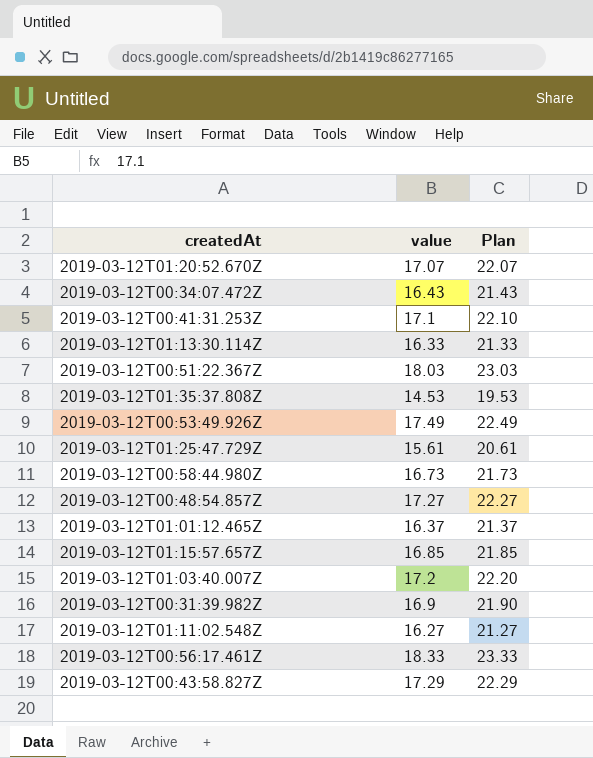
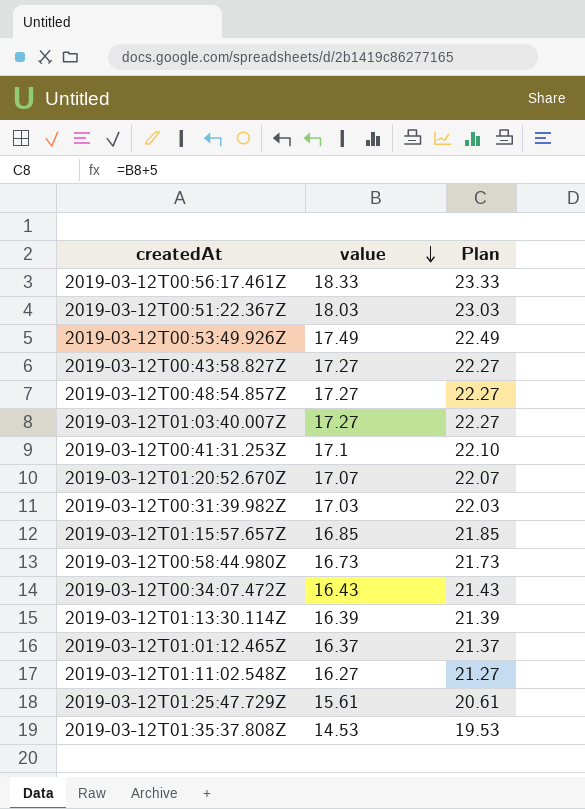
row order: none -> value descending
2019-03-12T00:43:58.827Z | value: 17.29 -> 17.27
2019-03-12T00:43:58.827Z | Plan: 22.29 -> 22.27
2019-03-12T01:03:40.007Z | value: 17.2 -> 17.27
2019-03-12T01:03:40.007Z | Plan: 22.20 -> 22.27
2019-03-12T00:31:39.982Z | value: 16.9 -> 17.03
2019-03-12T00:31:39.982Z | Plan: 21.90 -> 22.03
2019-03-12T01:13:30.114Z | value: 16.33 -> 16.39
2019-03-12T01:13:30.114Z | Plan: 21.33 -> 21.39

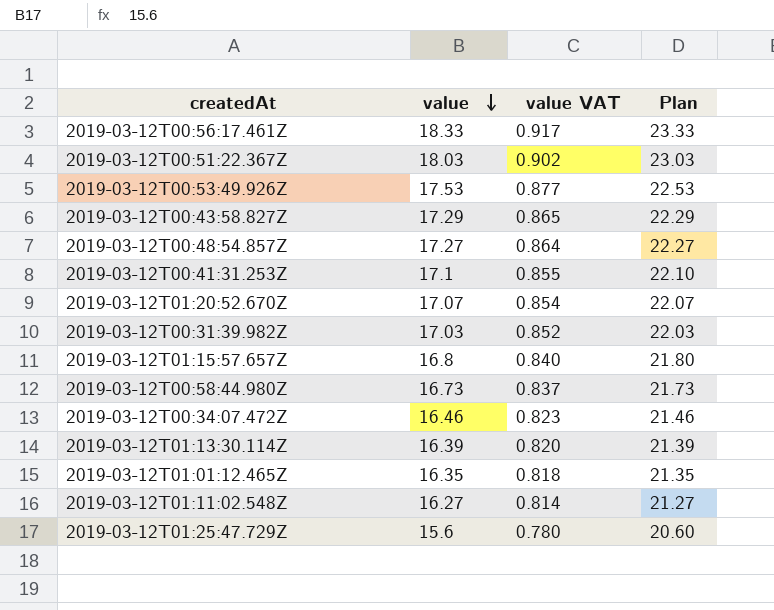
column value VAT | formula: none -> [value] * 0.05
row 2019-03-12T01:03:40.007Z: 17.27 | 22.27 -> none
row 2019-03-12T01:35:37.808Z: 14.53 | 19.53 -> none
2019-03-12T00:53:49.926Z | value: 17.49 -> 17.53
2019-03-12T00:53:49.926Z | Plan: 22.49 -> 22.53
2019-03-12T00:43:58.827Z | value: 17.27 -> 17.29
2019-03-12T00:43:58.827Z | Plan: 22.27 -> 22.29
2019-03-12T01:15:57.657Z | value: 16.85 -> 16.8
2019-03-12T01:15:57.657Z | Plan: 21.85 -> 21.80
2019-03-12T00:34:07.472Z | value: 16.43 -> 16.46
2019-03-12T00:34:07.472Z | Plan: 21.43 -> 21.46
2019-03-12T01:01:12.465Z | value: 16.37 -> 16.35
2019-03-12T01:01:12.465Z | Plan: 21.37 -> 21.35
2019-03-12T01:25:47.729Z | value: 15.61 -> 15.6
2019-03-12T01:25:47.729Z | Plan: 20.61 -> 20.60

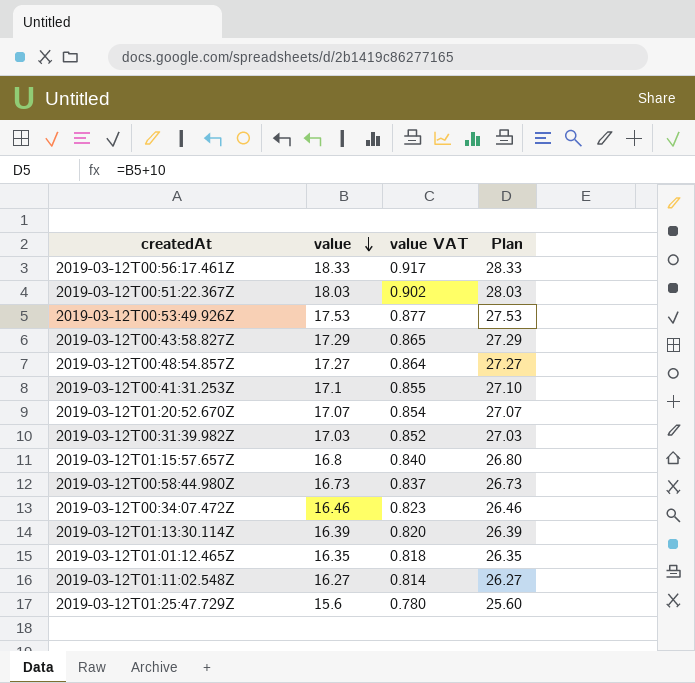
column Plan | formula: [value] + 5 -> [value] + 10

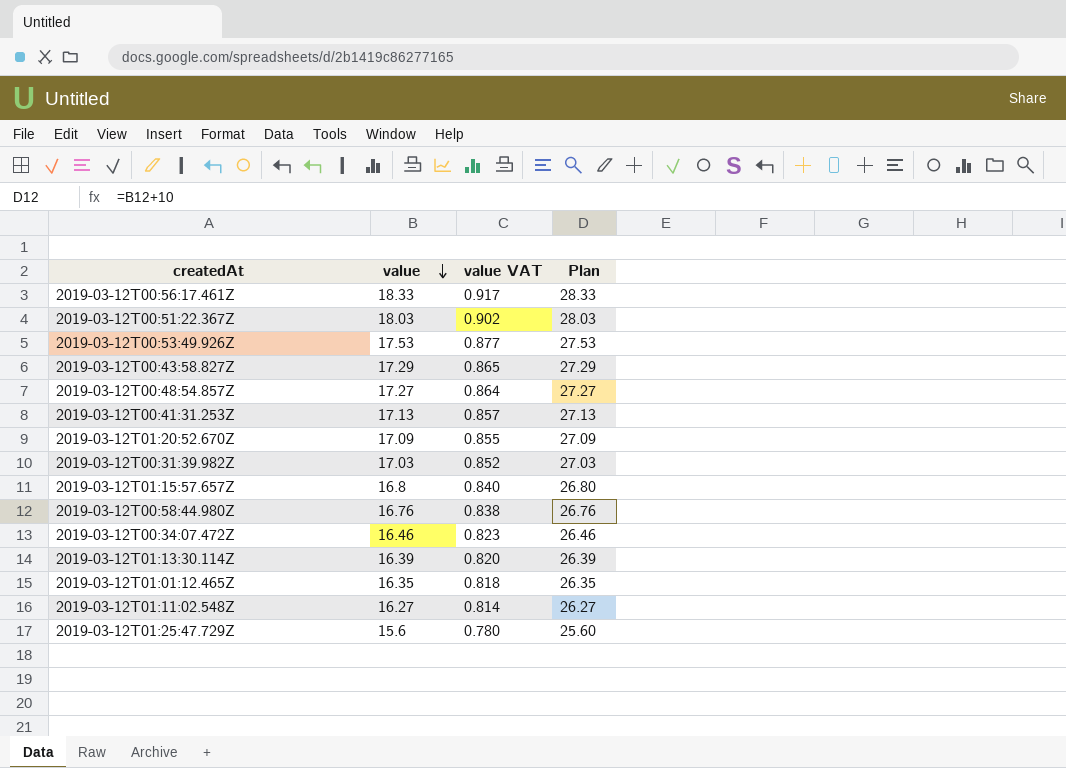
2019-03-12T00:41:31.253Z | value: 17.1 -> 17.13
2019-03-12T00:41:31.253Z | value VAT: 0.855 -> 0.857
2019-03-12T00:41:31.253Z | Plan: 27.10 -> 27.13
2019-03-12T01:20:52.670Z | value: 17.07 -> 17.09
2019-03-12T01:20:52.670Z | value VAT: 0.854 -> 0.855
2019-03-12T01:20:52.670Z | Plan: 27.07 -> 27.09
2019-03-12T00:58:44.980Z | value: 16.73 -> 16.76
2019-03-12T00:58:44.980Z | value VAT: 0.837 -> 0.838
2019-03-12T00:58:44.980Z | Plan: 26.73 -> 26.76

